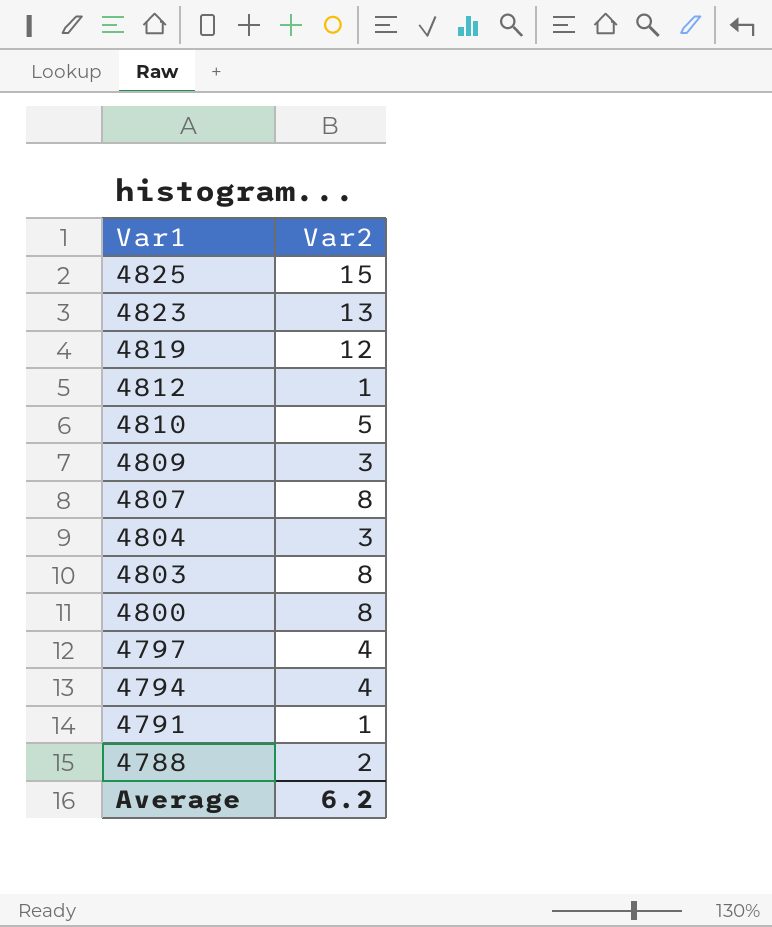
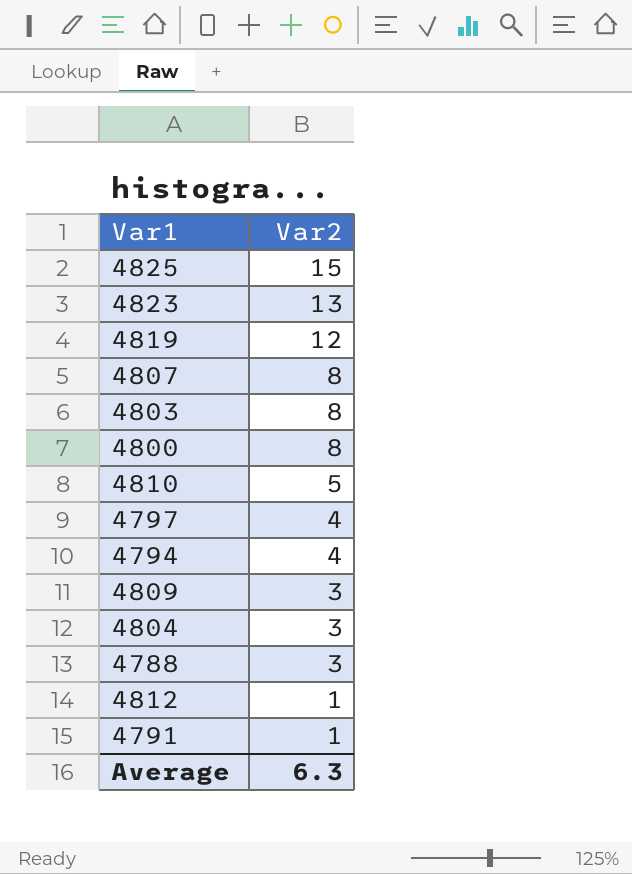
row order: Var1 descending -> Var2 descending
4788 | Var2: 2 -> 3
Average | Var2: 6.2 -> 6.3

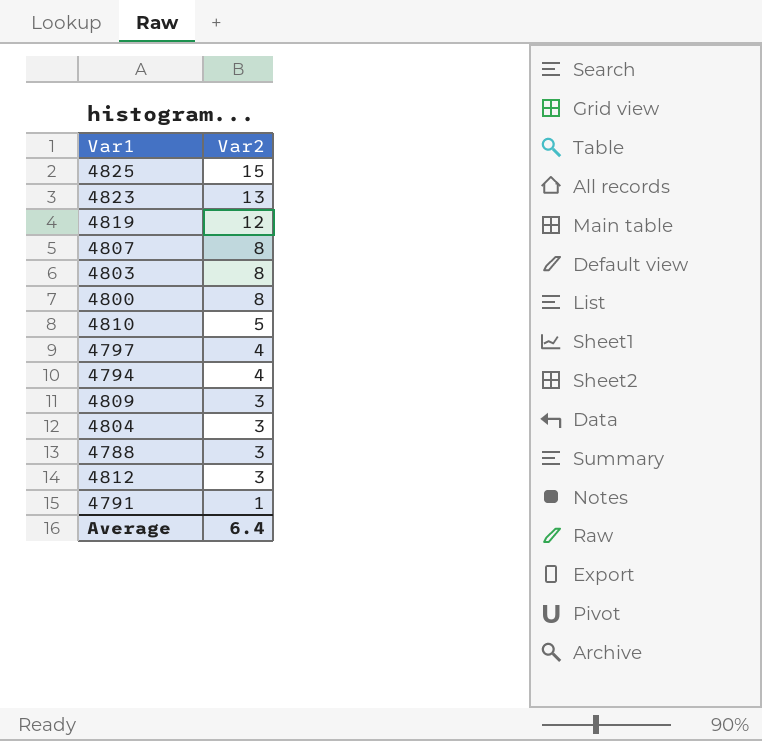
4812 | Var2: 1 -> 3
Average | Var2: 6.3 -> 6.4

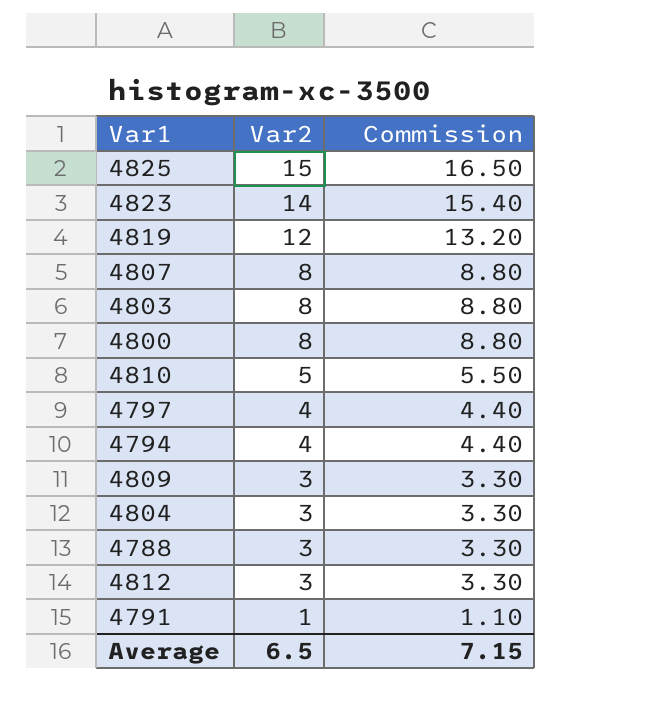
column Commission | formula: none -> [Var2] * 1.1
4823 | Var2: 13 -> 14
Average | Var2: 6.4 -> 6.5

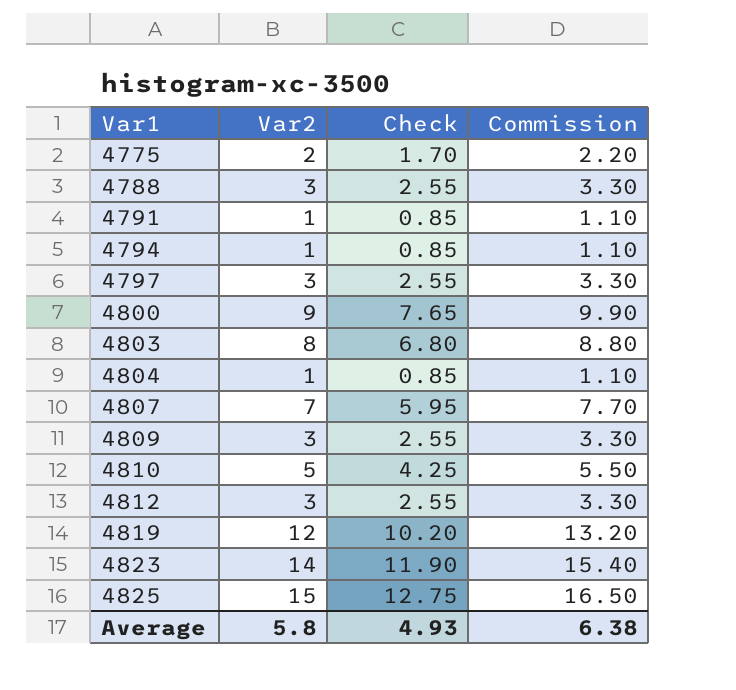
row order: Var2 descending -> Var1 ascending
column Check | formula: none -> [Var2] * 0.85
row 4775: none -> 2 | 1.70 | 2.20
4794 | Var2: 4 -> 1
4794 | Commission: 4.40 -> 1.10
4797 | Var2: 4 -> 3
4797 | Commission: 4.40 -> 3.30
4800 | Var2: 8 -> 9
4800 | Commission: 8.80 -> 9.90
4804 | Var2: 3 -> 1
4804 | Commission: 3.30 -> 1.10
4807 | Var2: 8 -> 7
4807 | Commission: 8.80 -> 7.70
Average | Var2: 6.5 -> 5.8
Average | Commission: 7.15 -> 6.38

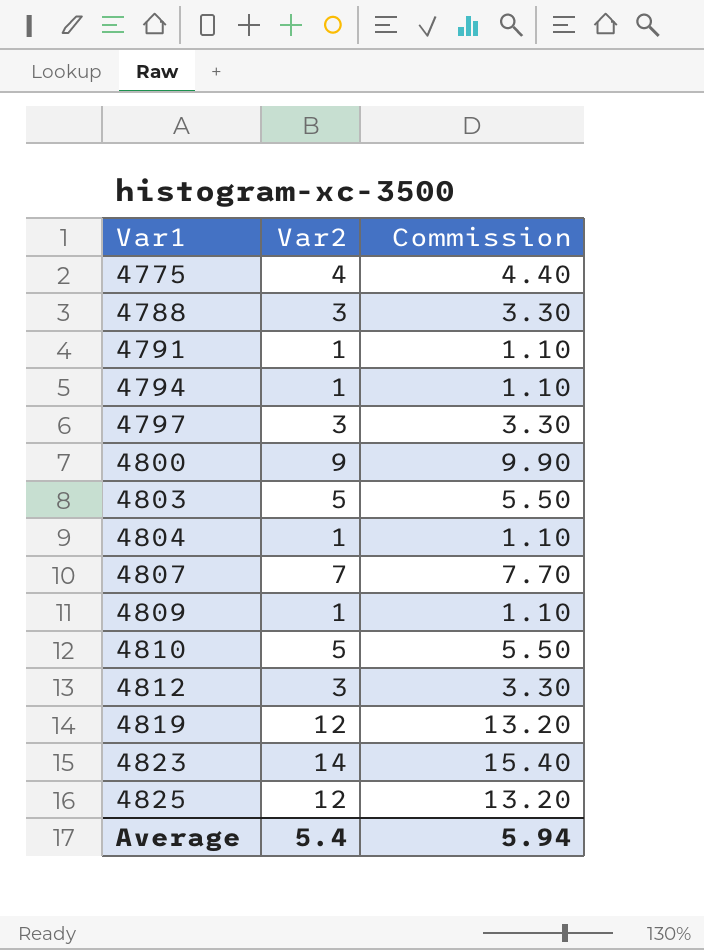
column Check | formula: [Var2] * 0.85 -> none
4775 | Var2: 2 -> 4
4775 | Commission: 2.20 -> 4.40
4803 | Var2: 8 -> 5
4803 | Commission: 8.80 -> 5.50
4809 | Var2: 3 -> 1
4809 | Commission: 3.30 -> 1.10
4825 | Var2: 15 -> 12
4825 | Commission: 16.50 -> 13.20
Average | Var2: 5.8 -> 5.4
Average | Commission: 6.38 -> 5.94

